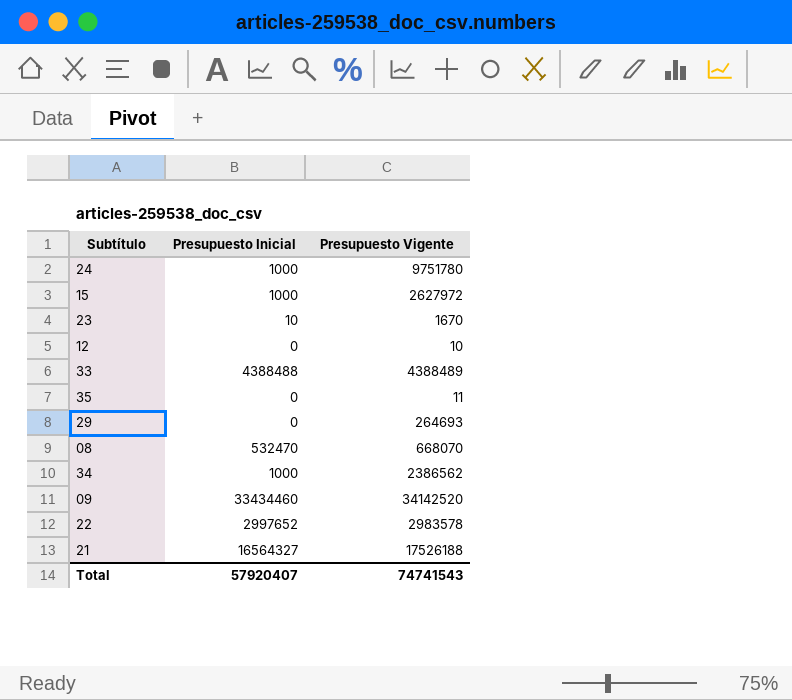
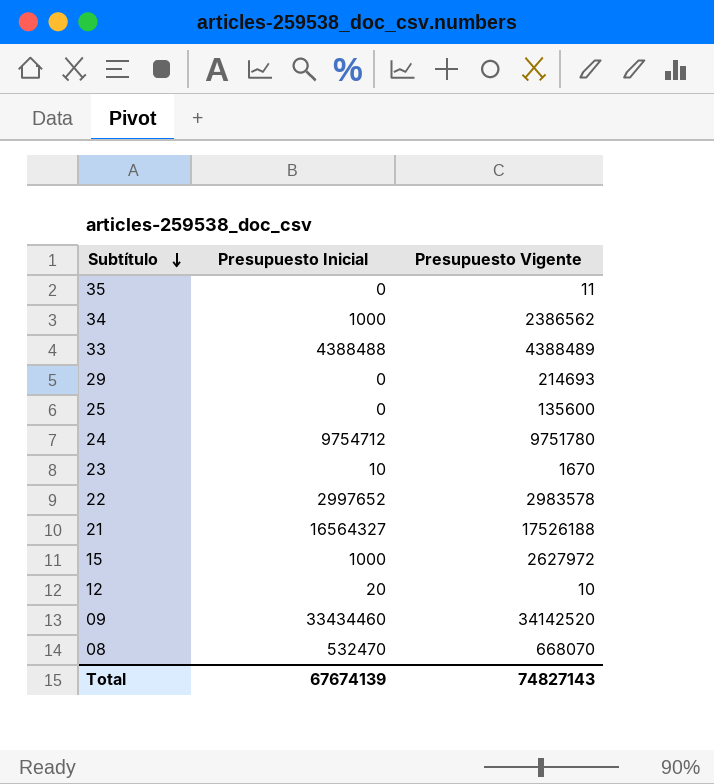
row order: none -> Subtítulo descending
29 | Presupuesto Vigente: 264693 -> 214693
row 25: none -> 0 | 135600
24 | Presupuesto Inicial: 1000 -> 9754712
12 | Presupuesto Inicial: 0 -> 20
Total | Presupuesto Inicial: 57920407 -> 67674139
Total | Presupuesto Vigente: 74741543 -> 74827143

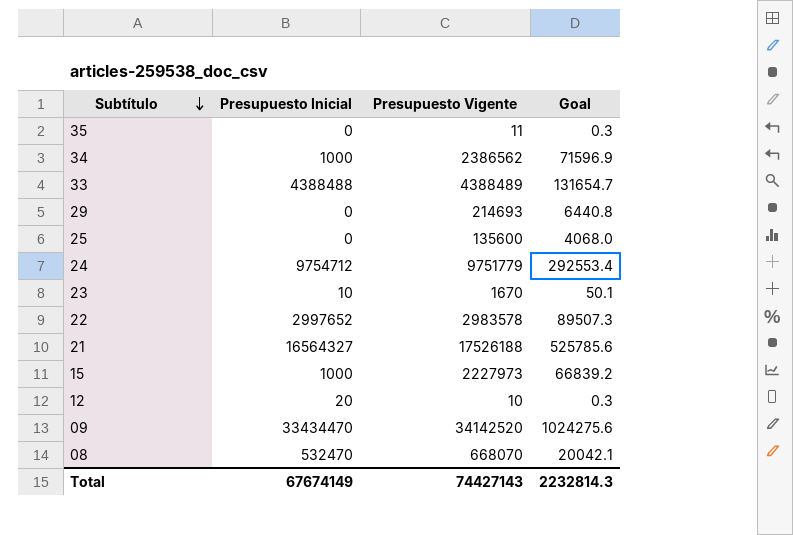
column Goal | formula: none -> [Presupuesto Vigente] * 0.03
24 | Presupuesto Vigente: 9751780 -> 9751779
15 | Presupuesto Vigente: 2627972 -> 2227973
09 | Presupuesto Inicial: 33434460 -> 33434470
Total | Presupuesto Inicial: 67674139 -> 67674149
Total | Presupuesto Vigente: 74827143 -> 74427143

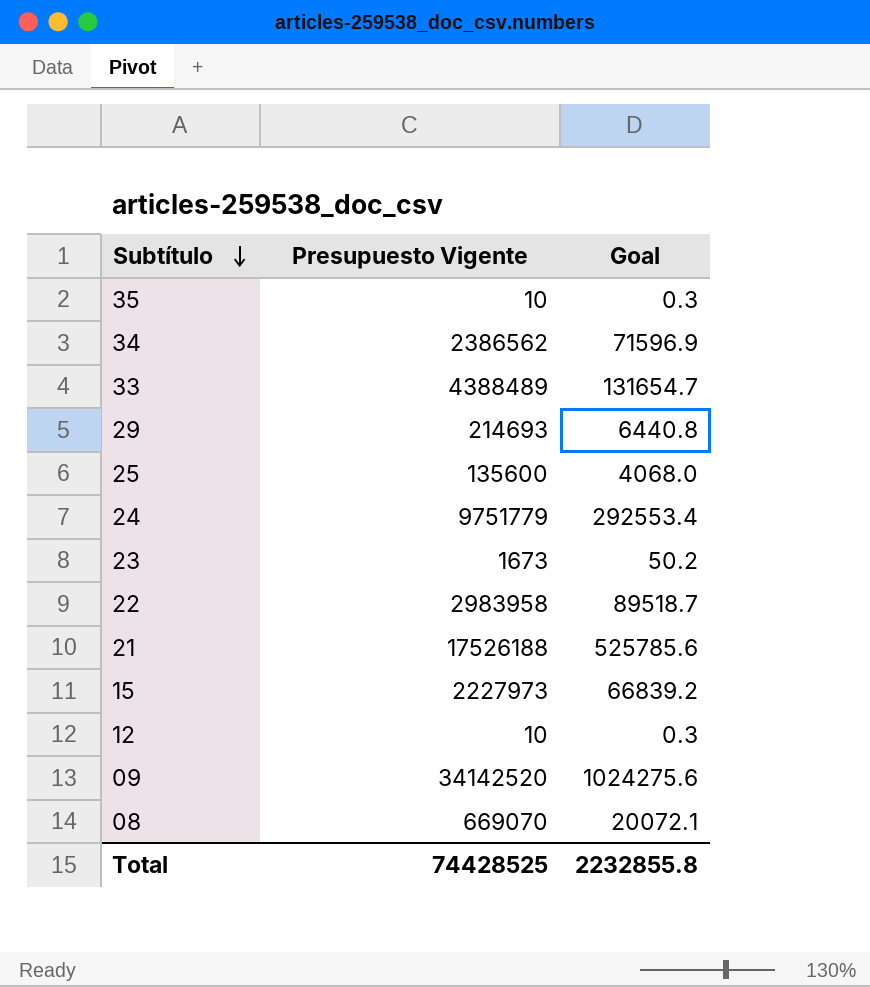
column Presupuesto Inicial | position: 2 -> none
35 | Presupuesto Vigente: 11 -> 10
23 | Presupuesto Vigente: 1670 -> 1673
23 | Goal: 50.1 -> 50.2
22 | Presupuesto Vigente: 2983578 -> 2983958
22 | Goal: 89507.3 -> 89518.7
08 | Presupuesto Vigente: 668070 -> 669070
08 | Goal: 20042.1 -> 20072.1
Total | Presupuesto Vigente: 74427143 -> 74428525
Total | Goal: 2232814.3 -> 2232855.8

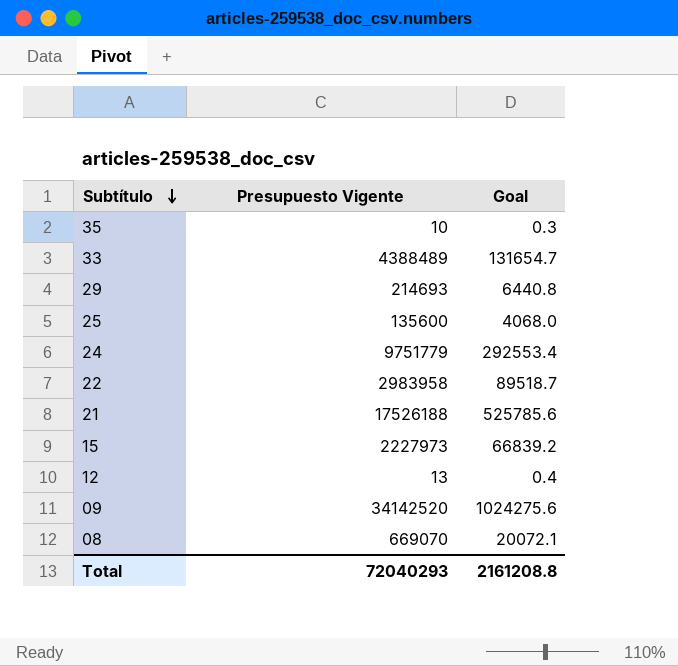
row 34: 2386562 | 71596.9 -> none
row 23: 1673 | 50.2 -> none
12 | Presupuesto Vigente: 10 -> 13
12 | Goal: 0.3 -> 0.4
Total | Presupuesto Vigente: 74428525 -> 72040293
Total | Goal: 2232855.8 -> 2161208.8

